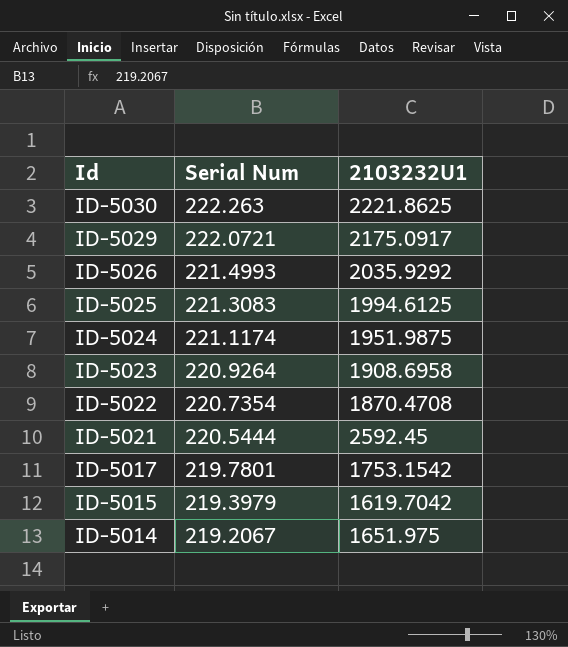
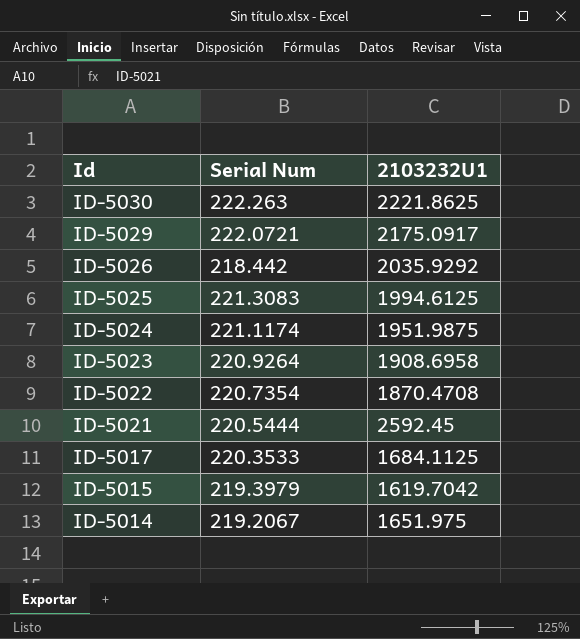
ID-5026 | Serial Num: 221.4993 -> 218.442
ID-5017 | Serial Num: 219.7801 -> 220.3533
ID-5017 | 2103232U1: 1753.1542 -> 1684.1125

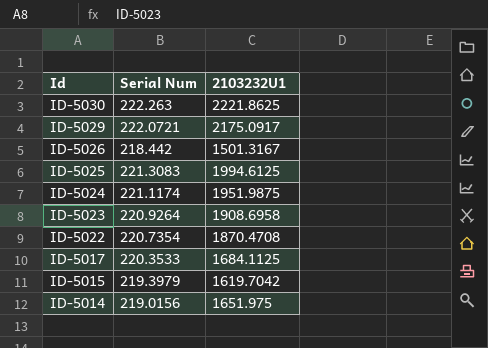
row ID-5021: 220.5444 | 2592.45 -> none
ID-5026 | 2103232U1: 2035.9292 -> 1501.3167
ID-5014 | Serial Num: 219.2067 -> 219.0156

